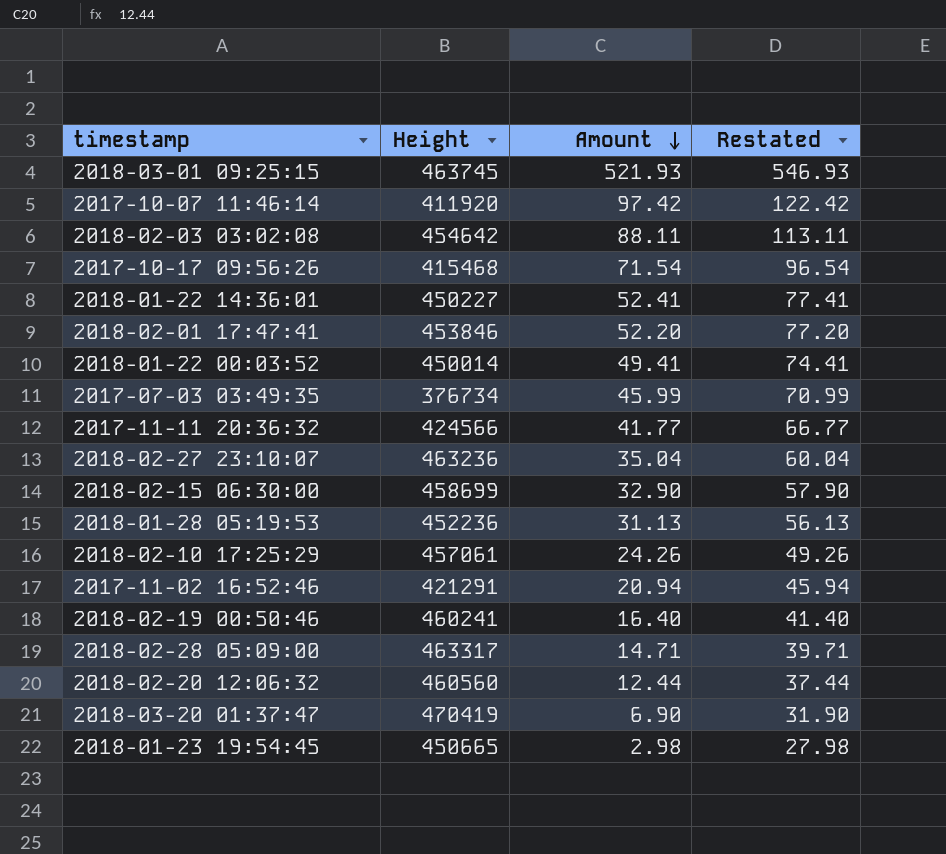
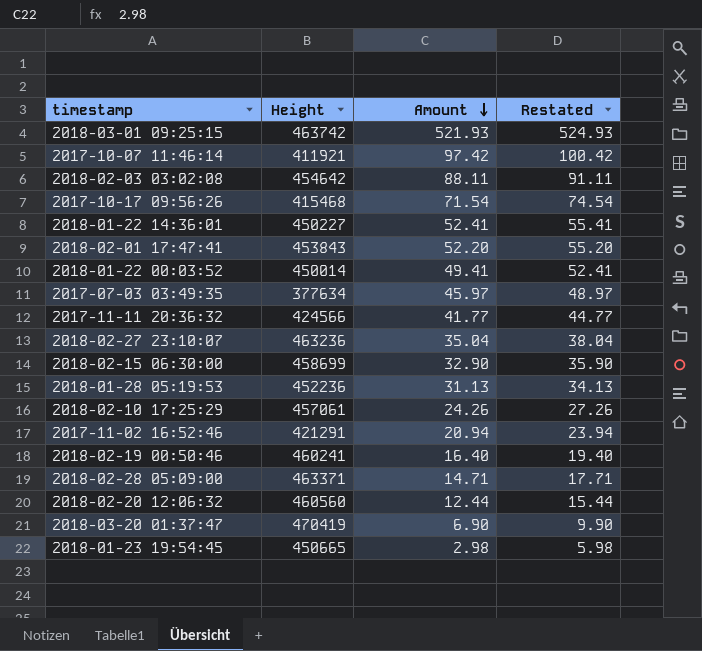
column Restated | formula: [Amount] + 25 -> [Amount] + 3
2018-03-01 09:25:15 | Height: 463745 -> 463742
2017-10-07 11:46:14 | Height: 411920 -> 411921
2018-02-01 17:47:41 | Height: 453846 -> 453843
2017-07-03 03:49:35 | Height: 376734 -> 377634
2017-07-03 03:49:35 | Amount: 45.99 -> 45.97
2018-02-28 05:09:00 | Height: 463317 -> 463371

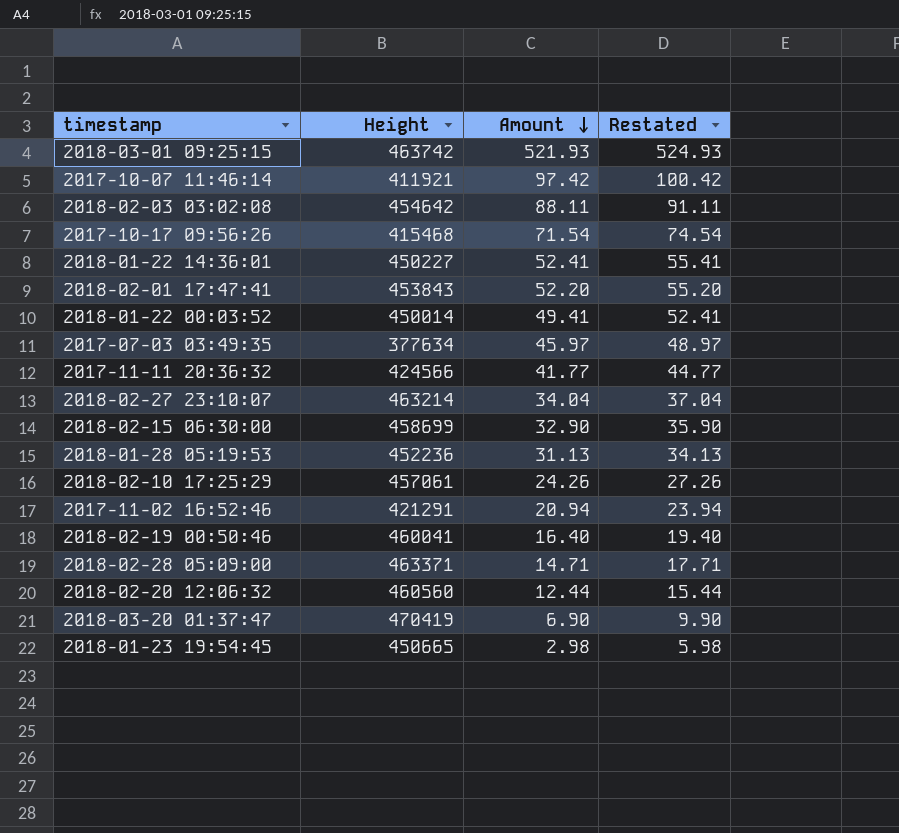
2018-02-27 23:10:07 | Height: 463236 -> 463214
2018-02-27 23:10:07 | Amount: 35.04 -> 34.04
2018-02-27 23:10:07 | Restated: 38.04 -> 37.04
2018-02-19 00:50:46 | Height: 460241 -> 460041

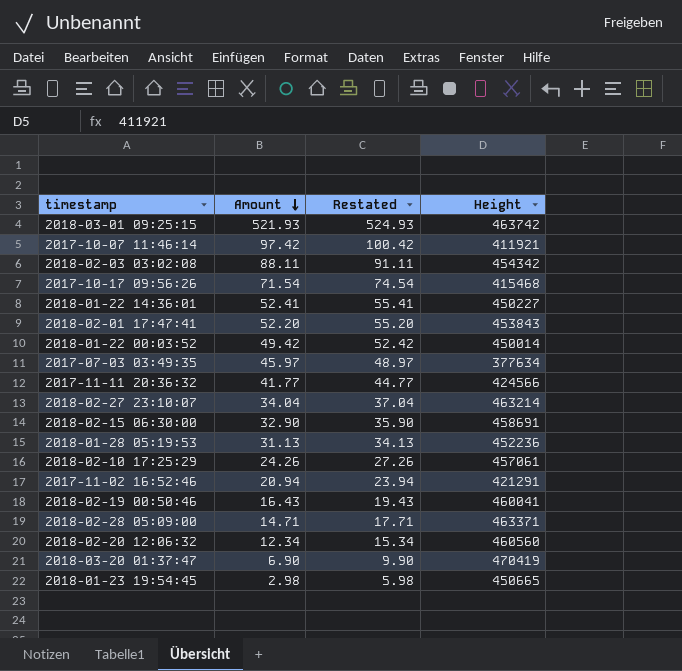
column Height | position: 2 -> 4
2018-02-03 03:02:08 | Height: 454642 -> 454342
2018-01-22 00:03:52 | Amount: 49.41 -> 49.42
2018-01-22 00:03:52 | Restated: 52.41 -> 52.42
2018-02-15 06:30:00 | Height: 458699 -> 458691
2018-02-19 00:50:46 | Amount: 16.40 -> 16.43
2018-02-19 00:50:46 | Restated: 19.40 -> 19.43
2018-02-20 12:06:32 | Amount: 12.44 -> 12.34
2018-02-20 12:06:32 | Restated: 15.44 -> 15.34

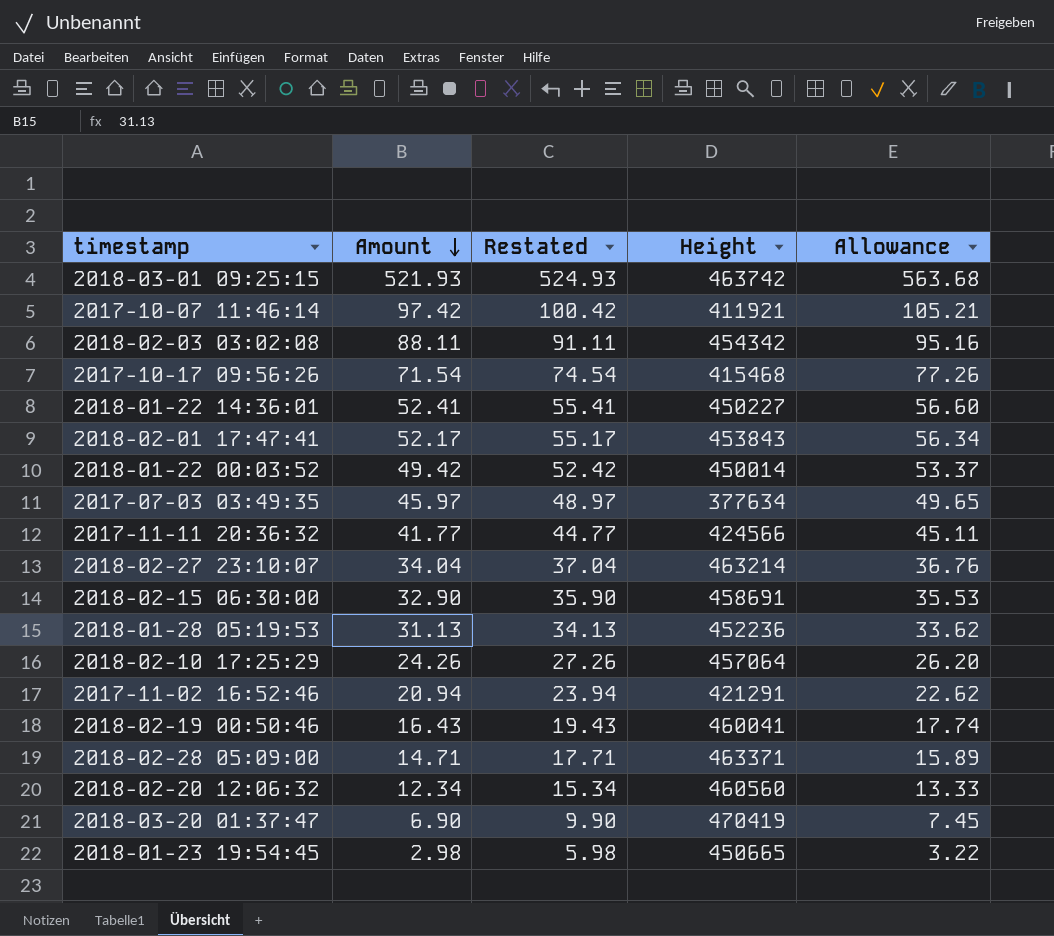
column Allowance | formula: none -> [Amount] * 1.08
2018-02-01 17:47:41 | Amount: 52.20 -> 52.17
2018-02-01 17:47:41 | Restated: 55.20 -> 55.17
2018-02-10 17:25:29 | Height: 457061 -> 457064

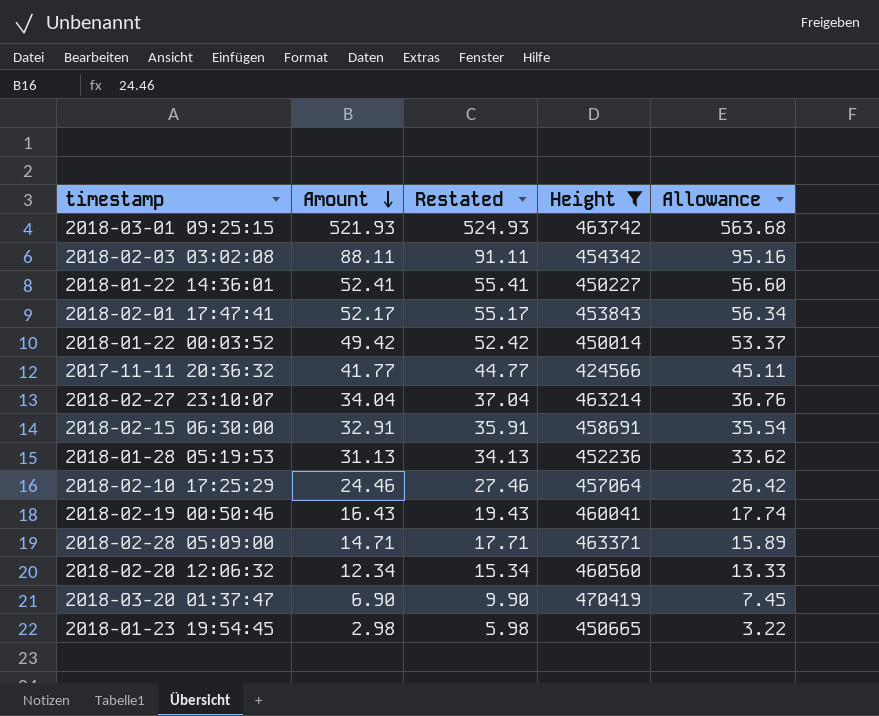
filter: none -> Height >= 424566
2018-02-15 06:30:00 | Amount: 32.90 -> 32.91
2018-02-15 06:30:00 | Restated: 35.90 -> 35.91
2018-02-15 06:30:00 | Allowance: 35.53 -> 35.54
2018-02-10 17:25:29 | Amount: 24.26 -> 24.46
2018-02-10 17:25:29 | Restated: 27.26 -> 27.46
2018-02-10 17:25:29 | Allowance: 26.20 -> 26.42

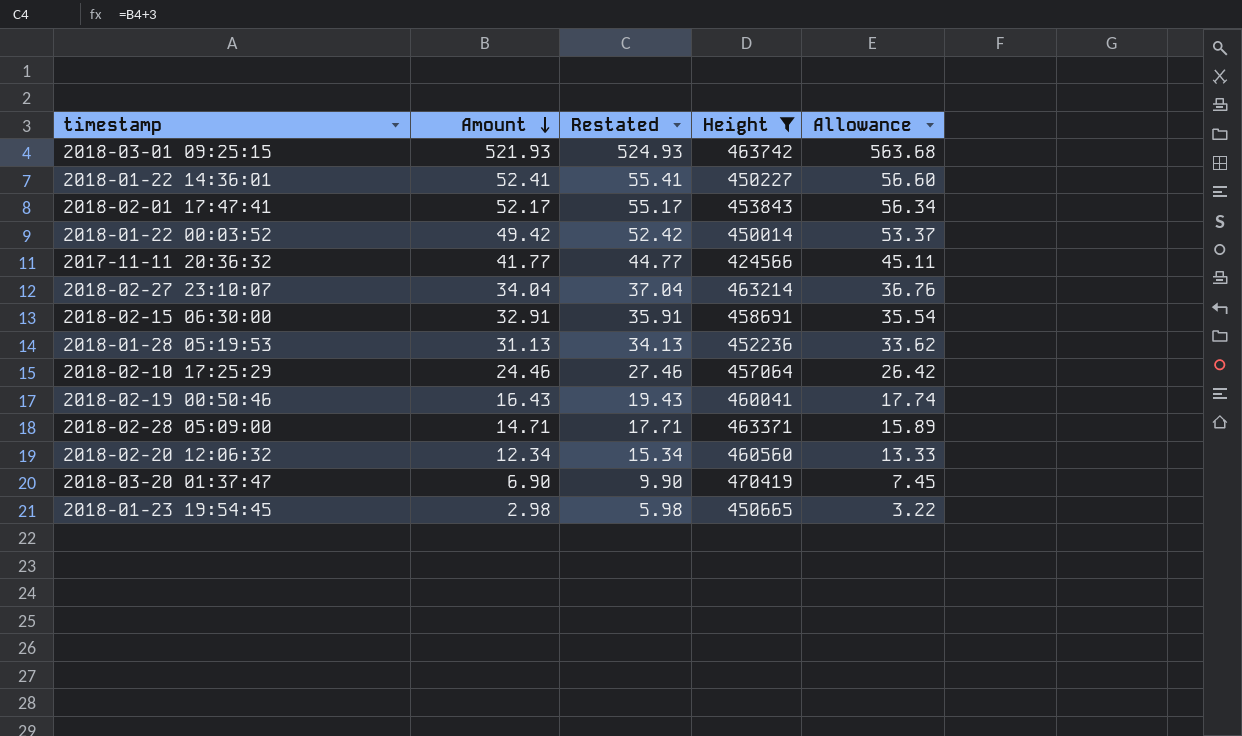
row 2018-02-03 03:02:08: 88.11 | 91.11 | 454342 | 95.16 -> none

